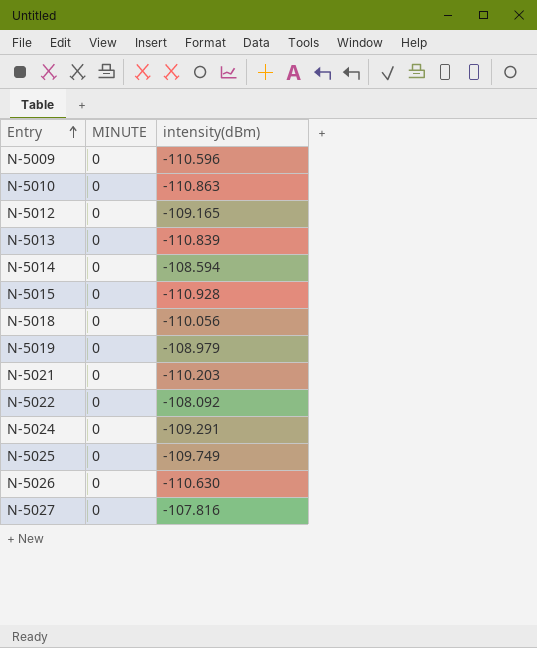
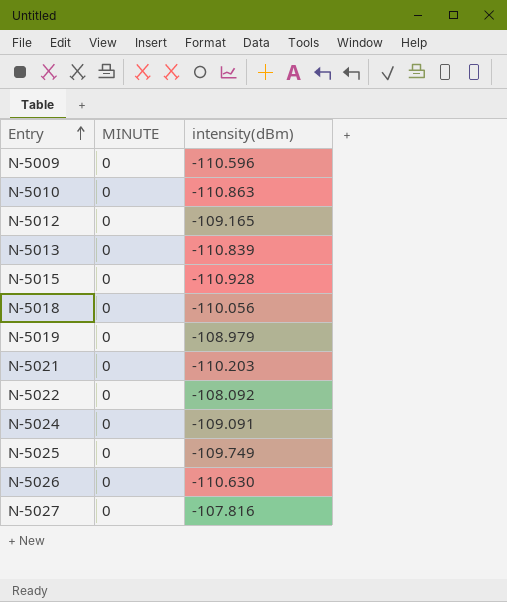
row N-5014: 0 | -108.594 -> none
N-5024 | intensity(dBm): -109.291 -> -109.091

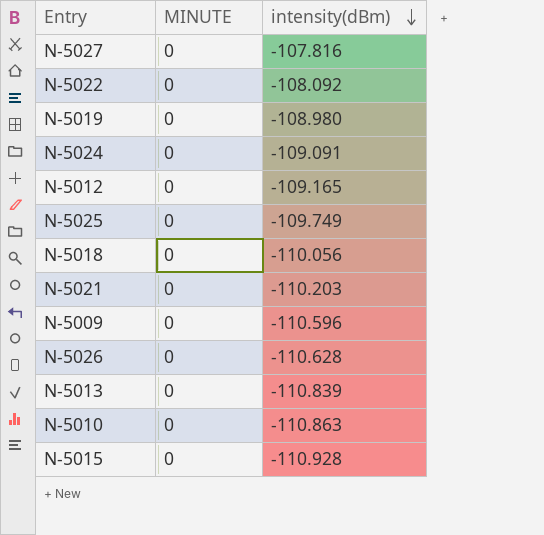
row order: Entry ascending -> intensity(dBm) descending
N-5019 | intensity(dBm): -108.979 -> -108.980
N-5026 | intensity(dBm): -110.630 -> -110.628

